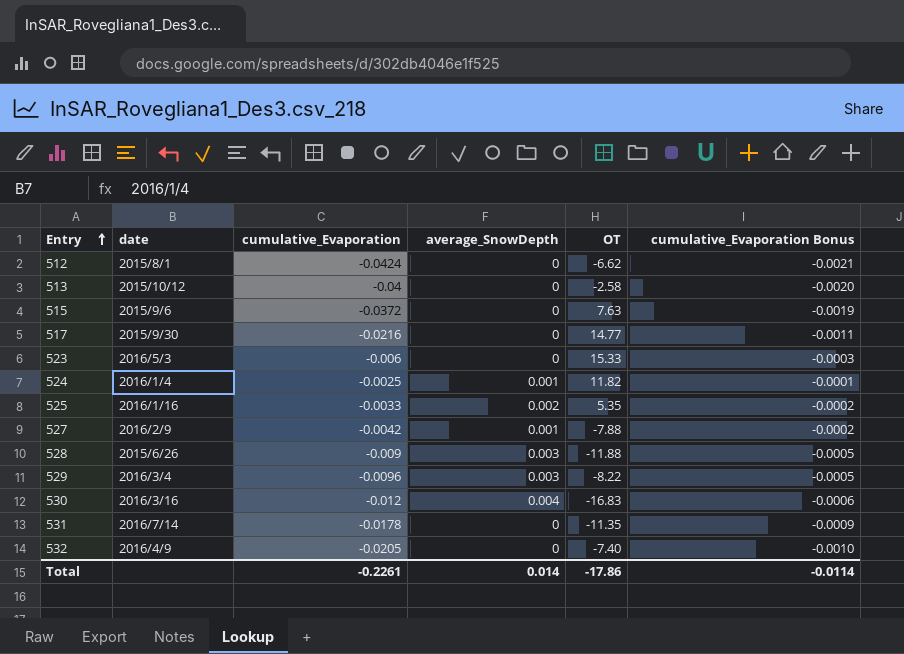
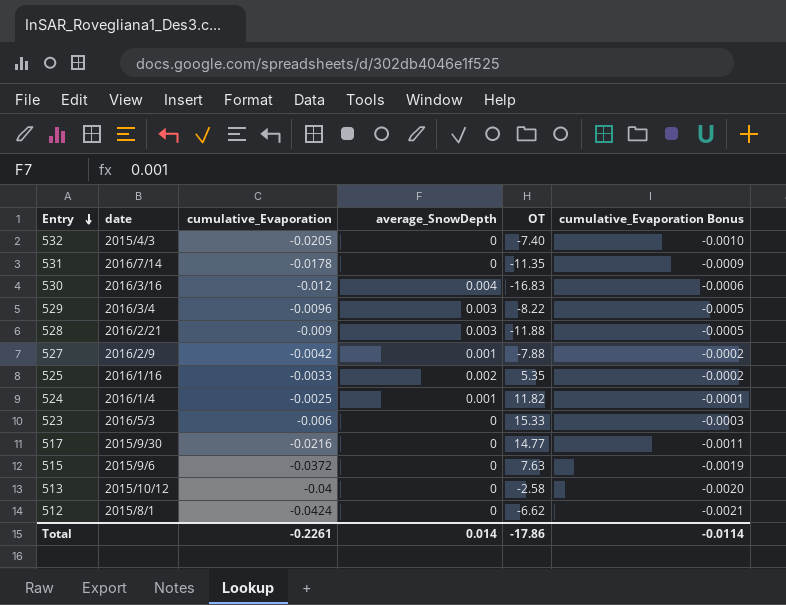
row order: Entry ascending -> Entry descending
532 | date: 2016/4/9 -> 2015/4/3
528 | date: 2015/6/26 -> 2016/2/21

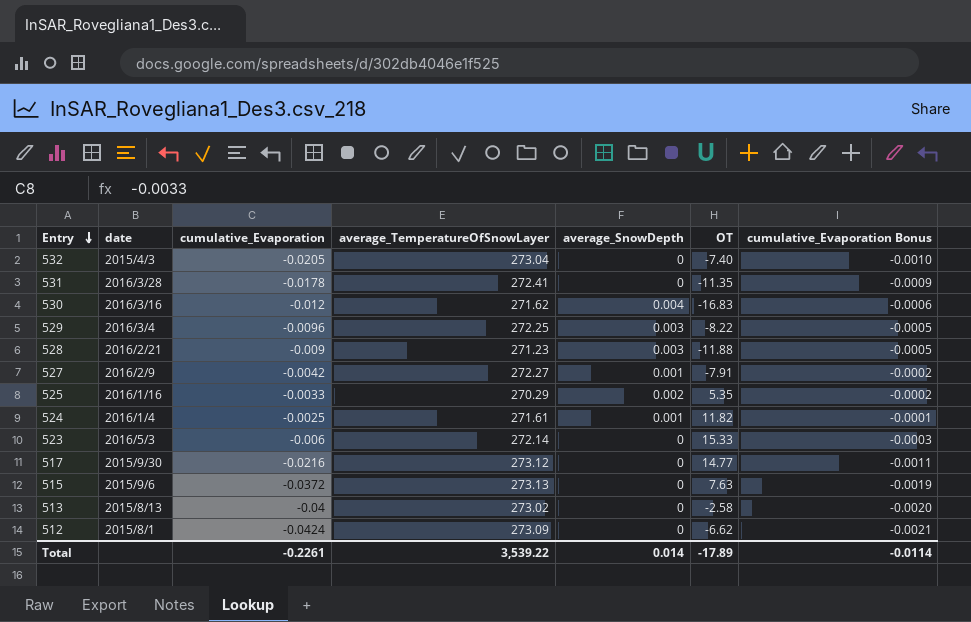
column average_TemperatureOfSnowLayer | position: none -> 4
531 | date: 2016/7/14 -> 2016/3/28
527 | OT: -7.88 -> -7.91
513 | date: 2015/10/12 -> 2015/8/13
Total | OT: -17.86 -> -17.89

